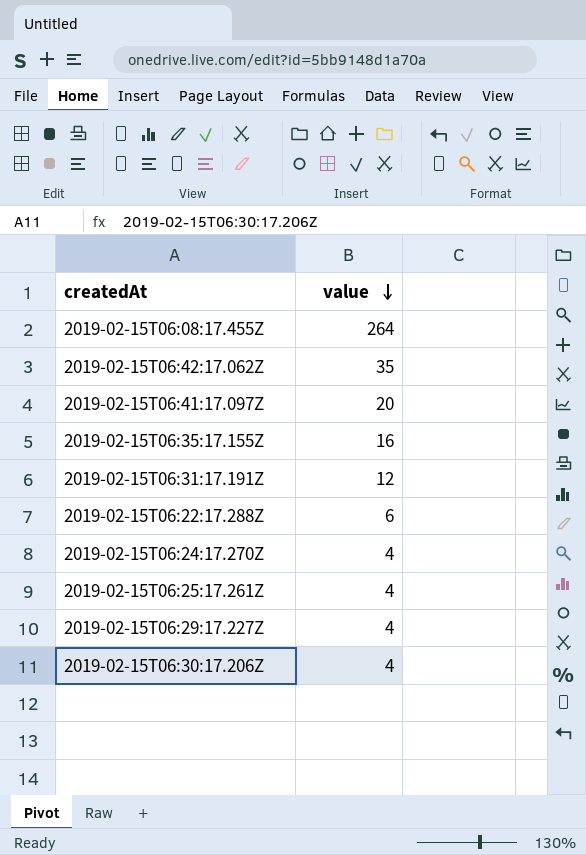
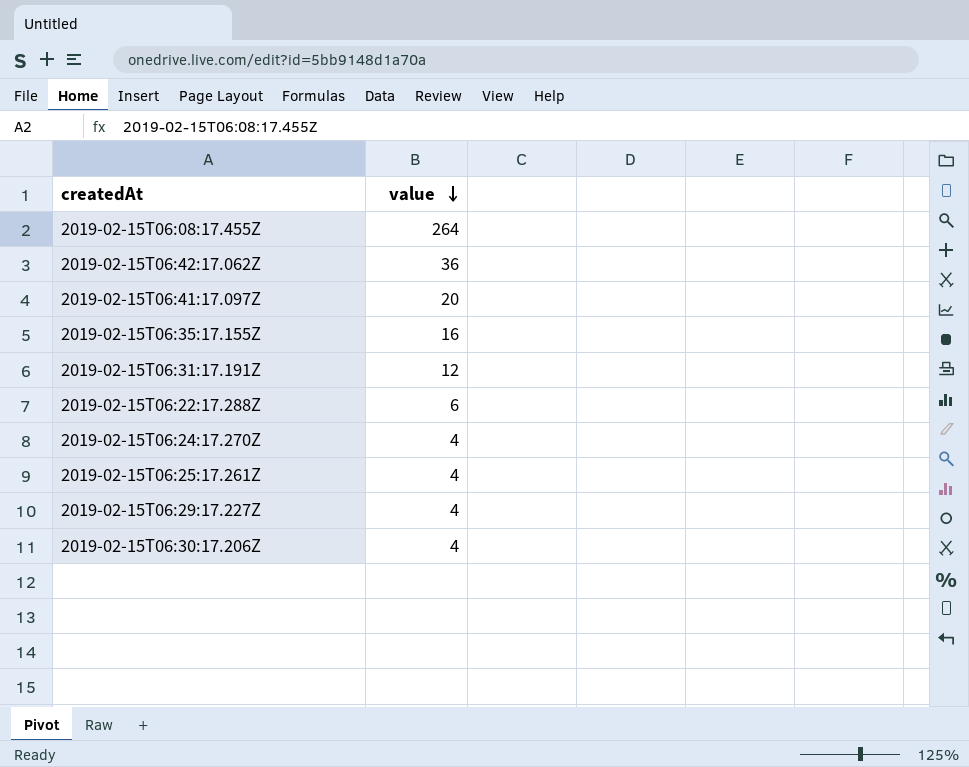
2019-02-15T06:42:17.062Z | value: 35 -> 36

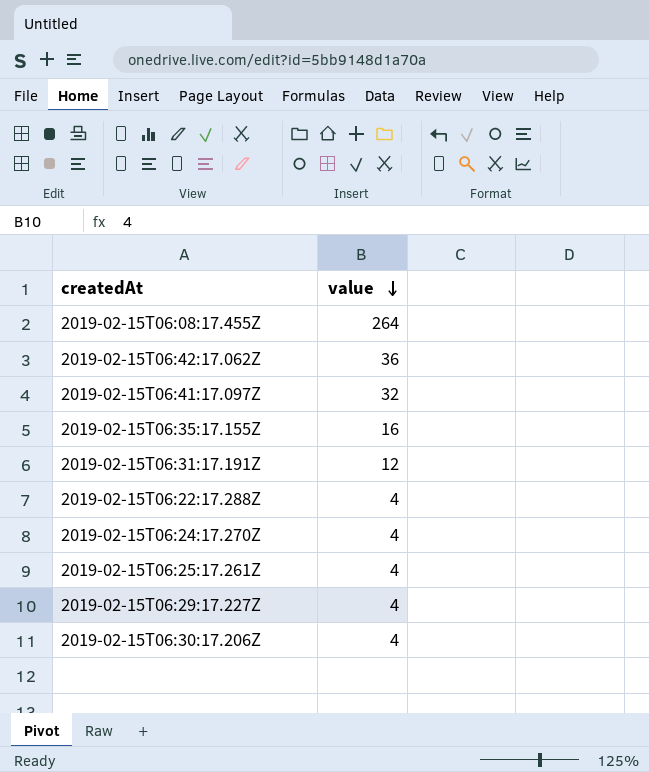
2019-02-15T06:41:17.097Z | value: 20 -> 32
2019-02-15T06:22:17.288Z | value: 6 -> 4

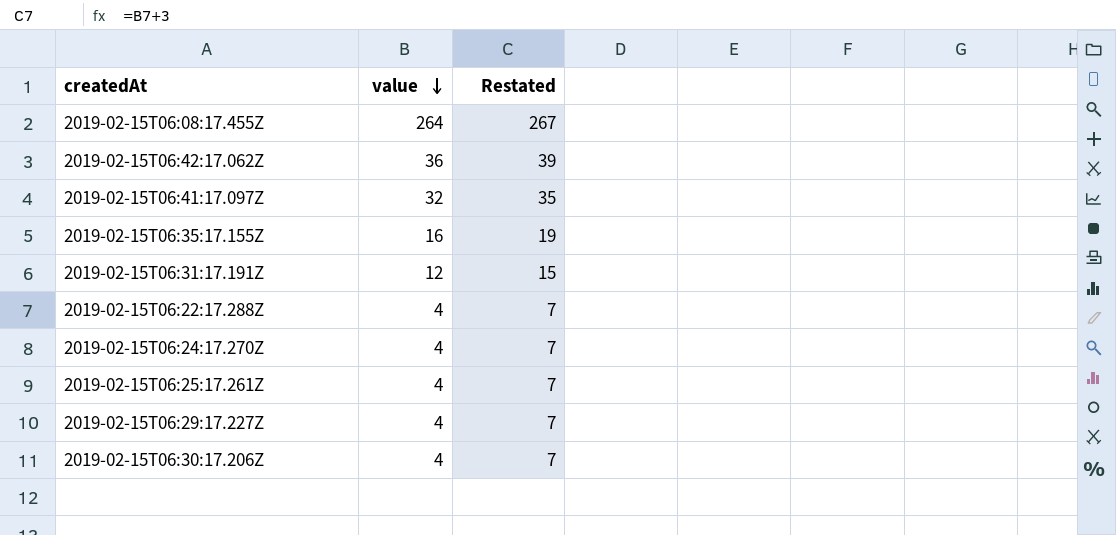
column Restated | formula: none -> [value] + 3

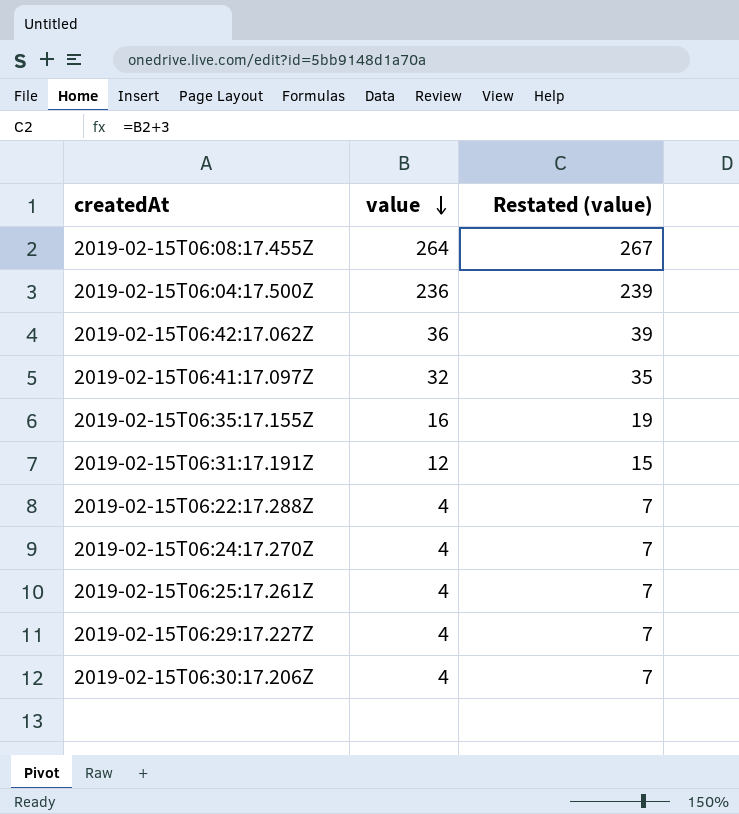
column name: Restated -> Restated (value)
row 2019-02-15T06:04:17.500Z: none -> 236 | 239

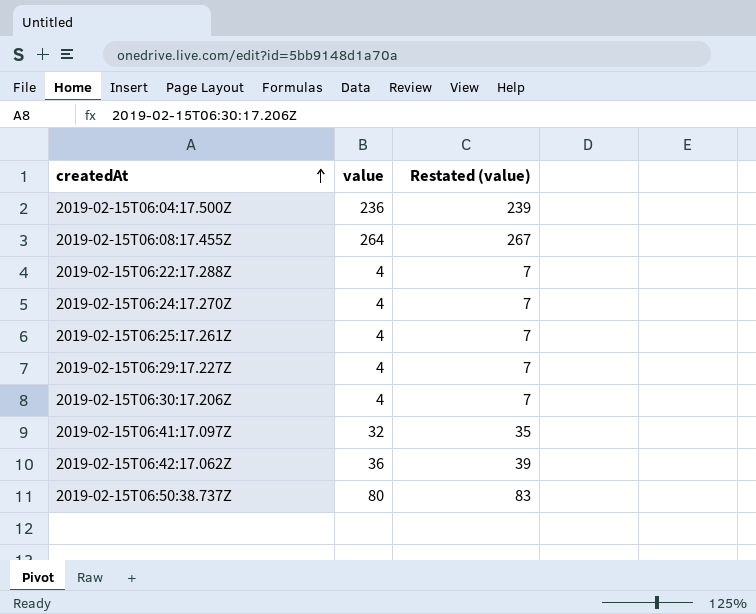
row order: value descending -> createdAt ascending
row 2019-02-15T06:35:17.155Z: 16 | 19 -> none
row 2019-02-15T06:31:17.191Z: 12 | 15 -> none
row 2019-02-15T06:50:38.737Z: none -> 80 | 83

